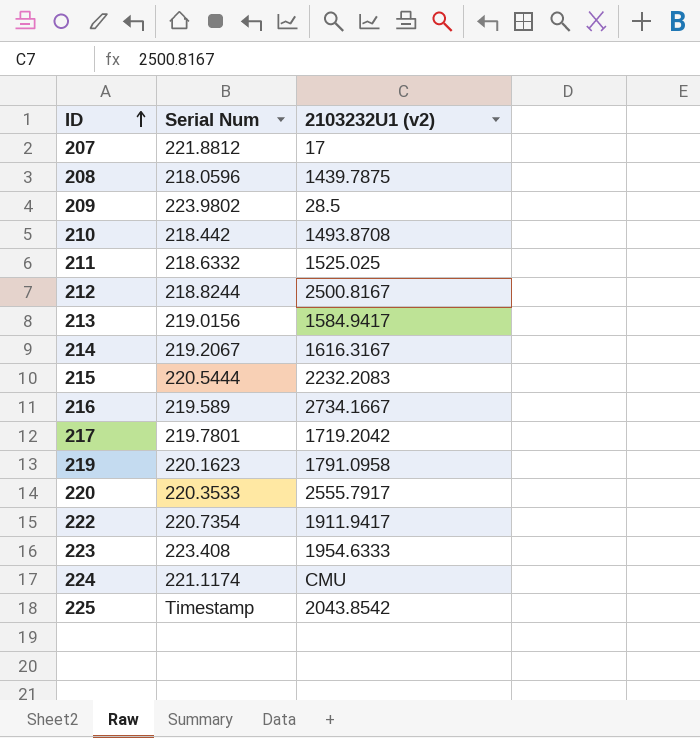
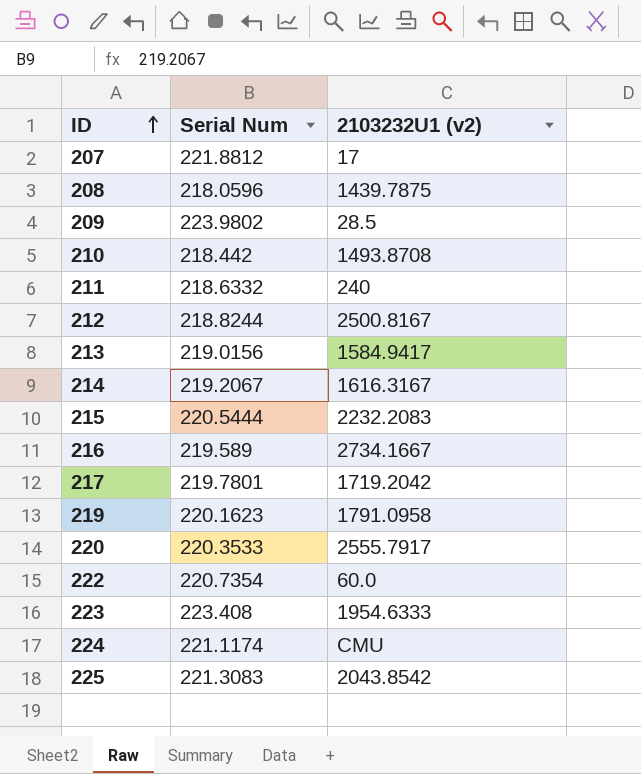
211 | 2103232U1 (v2): 1525.025 -> 240
222 | 2103232U1 (v2): 1911.9417 -> 60.0
225 | Serial Num: Timestamp -> 221.3083

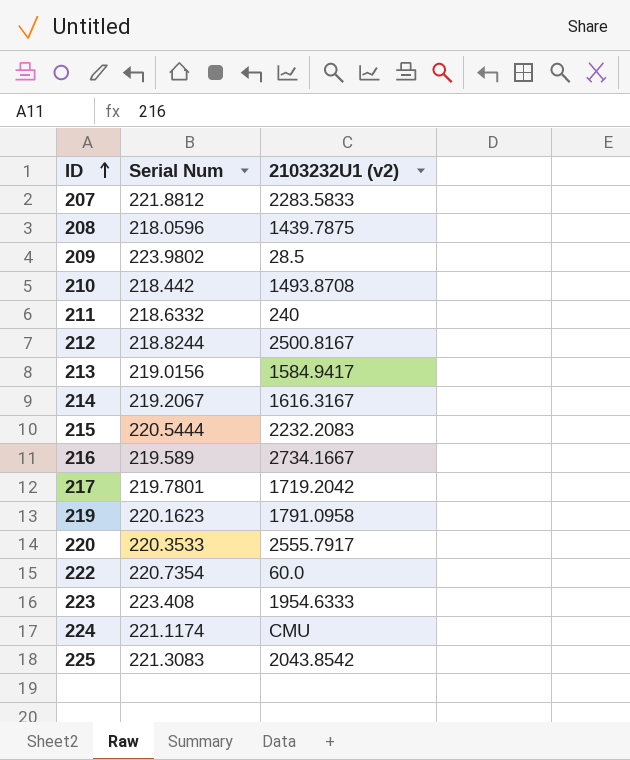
207 | 2103232U1 (v2): 17 -> 2283.5833

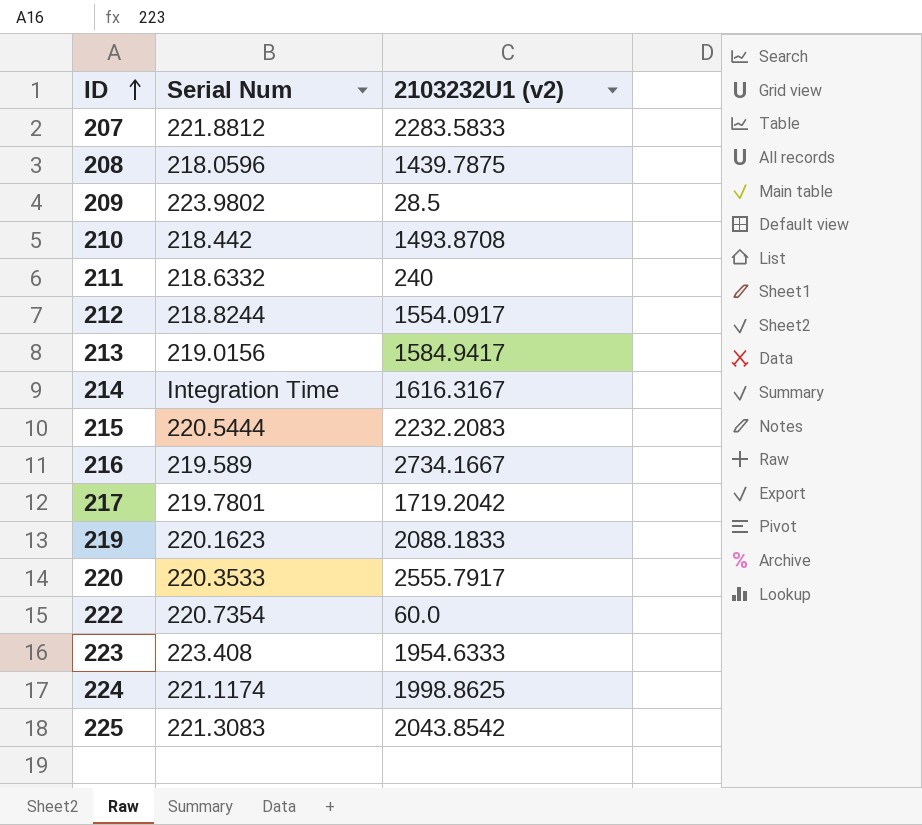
212 | 2103232U1 (v2): 2500.8167 -> 1554.0917
214 | Serial Num: 219.2067 -> Integration Time
219 | 2103232U1 (v2): 1791.0958 -> 2088.1833
224 | 2103232U1 (v2): CMU -> 1998.8625

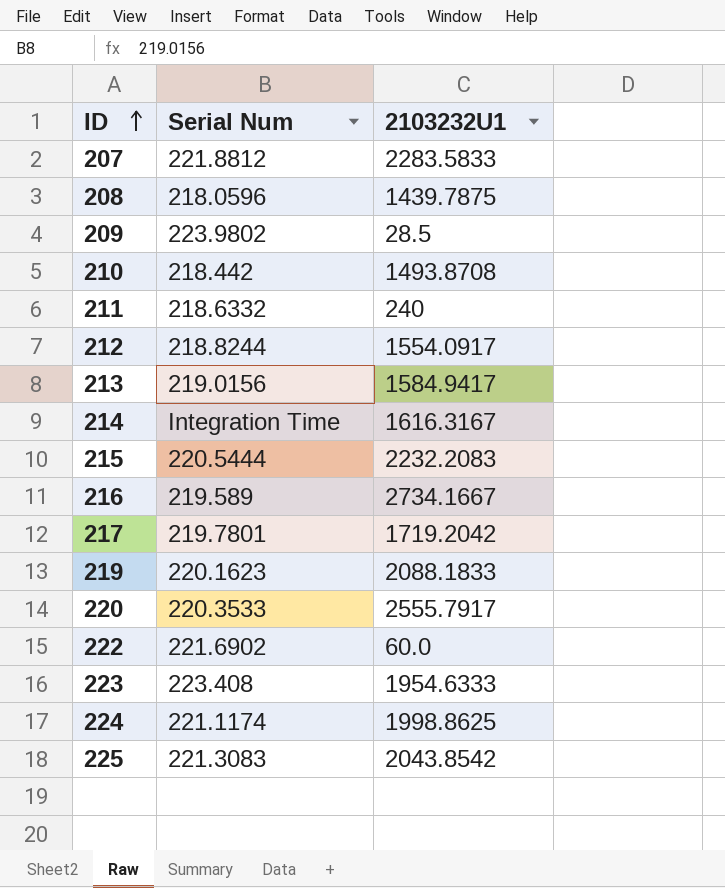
column name: 2103232U1 (v2) -> 2103232U1
222 | Serial Num: 220.7354 -> 221.6902

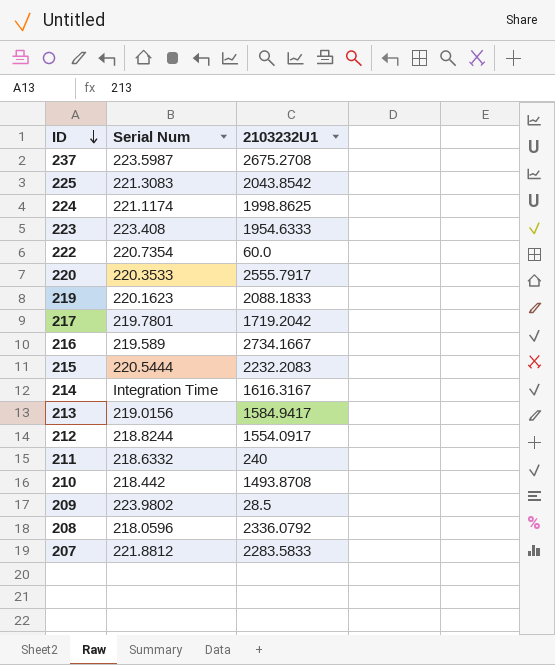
row order: ID ascending -> ID descending
row 237: none -> 223.5987 | 2675.2708
222 | Serial Num: 221.6902 -> 220.7354
208 | 2103232U1: 1439.7875 -> 2336.0792

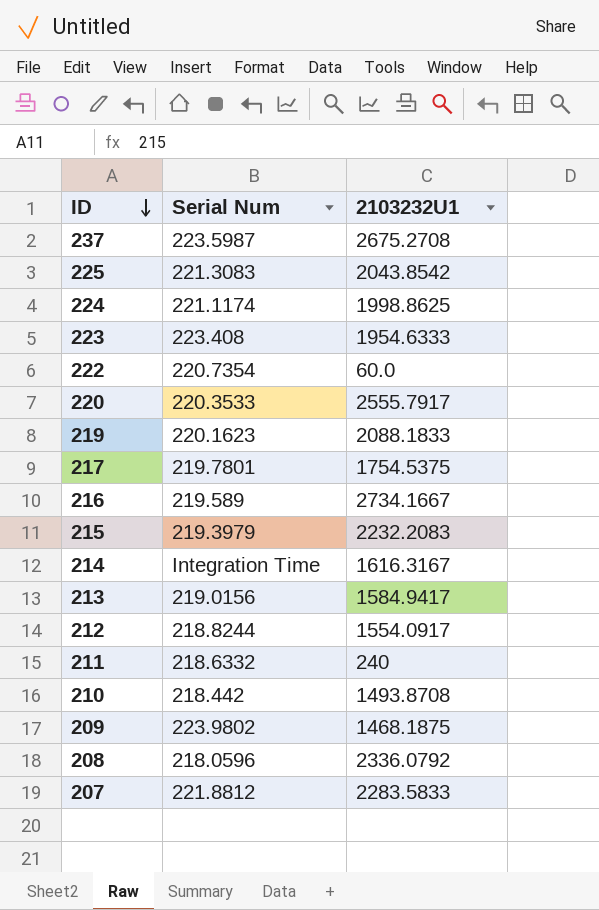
217 | 2103232U1: 1719.2042 -> 1754.5375
215 | Serial Num: 220.5444 -> 219.3979
209 | 2103232U1: 28.5 -> 1468.1875

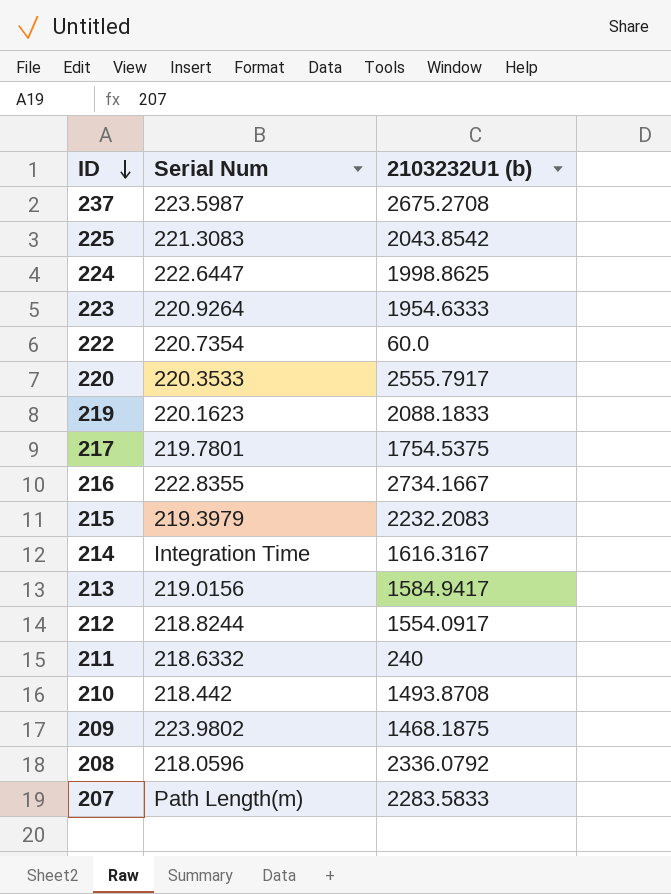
column name: 2103232U1 -> 2103232U1 (b)
224 | Serial Num: 221.1174 -> 222.6447
223 | Serial Num: 223.408 -> 220.9264
216 | Serial Num: 219.589 -> 222.8355
207 | Serial Num: 221.8812 -> Path Length(m)

